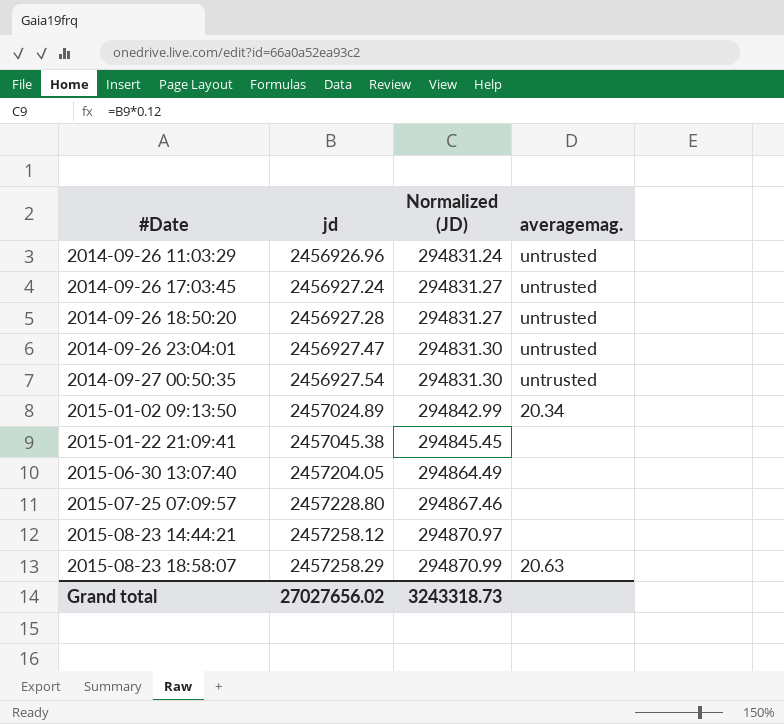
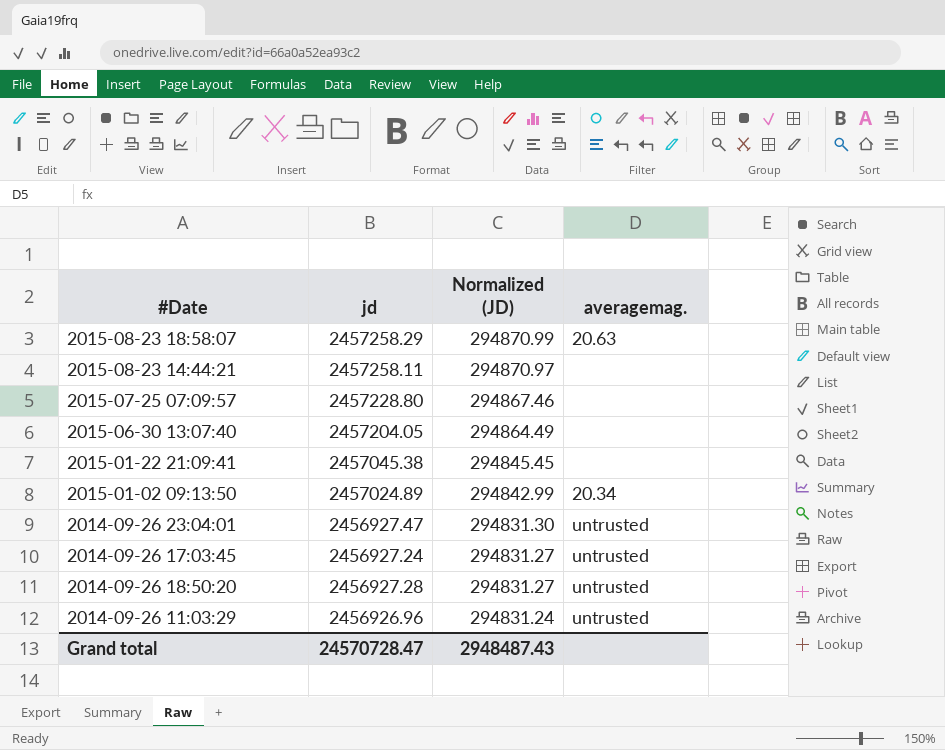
row order: #Date ascending -> Normalized (JD) descending
row 2014-09-27 00:50:35: 2456927.54 | 294831.30 | untrusted -> none
2015-08-23 14:44:21 | jd: 2457258.12 -> 2457258.11
Grand total | jd: 27027656.02 -> 24570728.47
Grand total | Normalized (JD): 3243318.73 -> 2948487.43

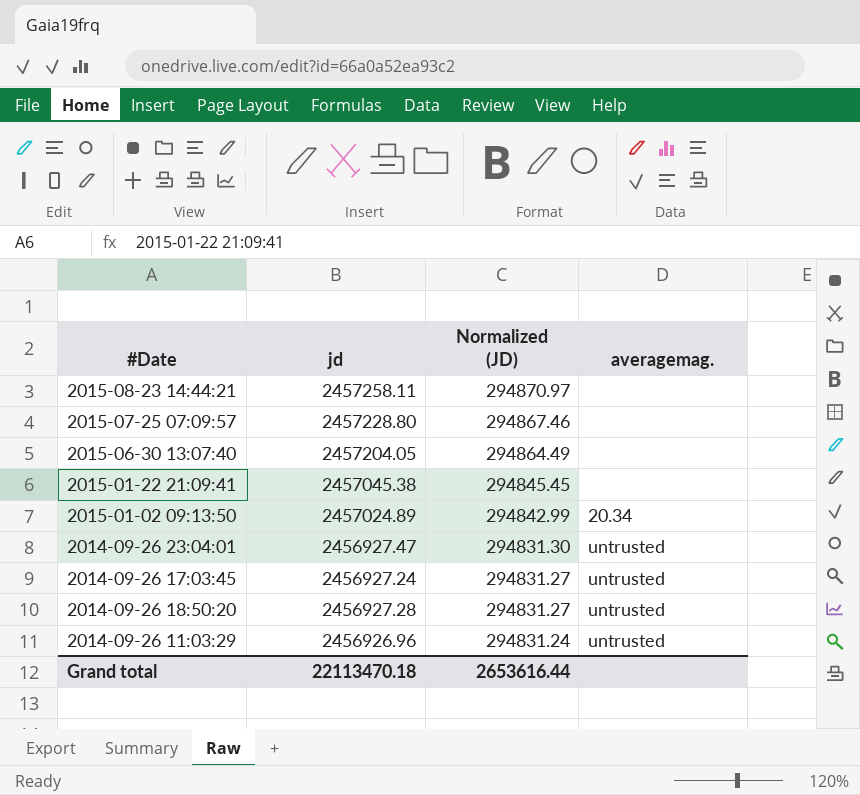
row 2015-08-23 18:58:07: 2457258.29 | 294870.99 | 20.63 -> none
Grand total | jd: 24570728.47 -> 22113470.18
Grand total | Normalized (JD): 2948487.43 -> 2653616.44

